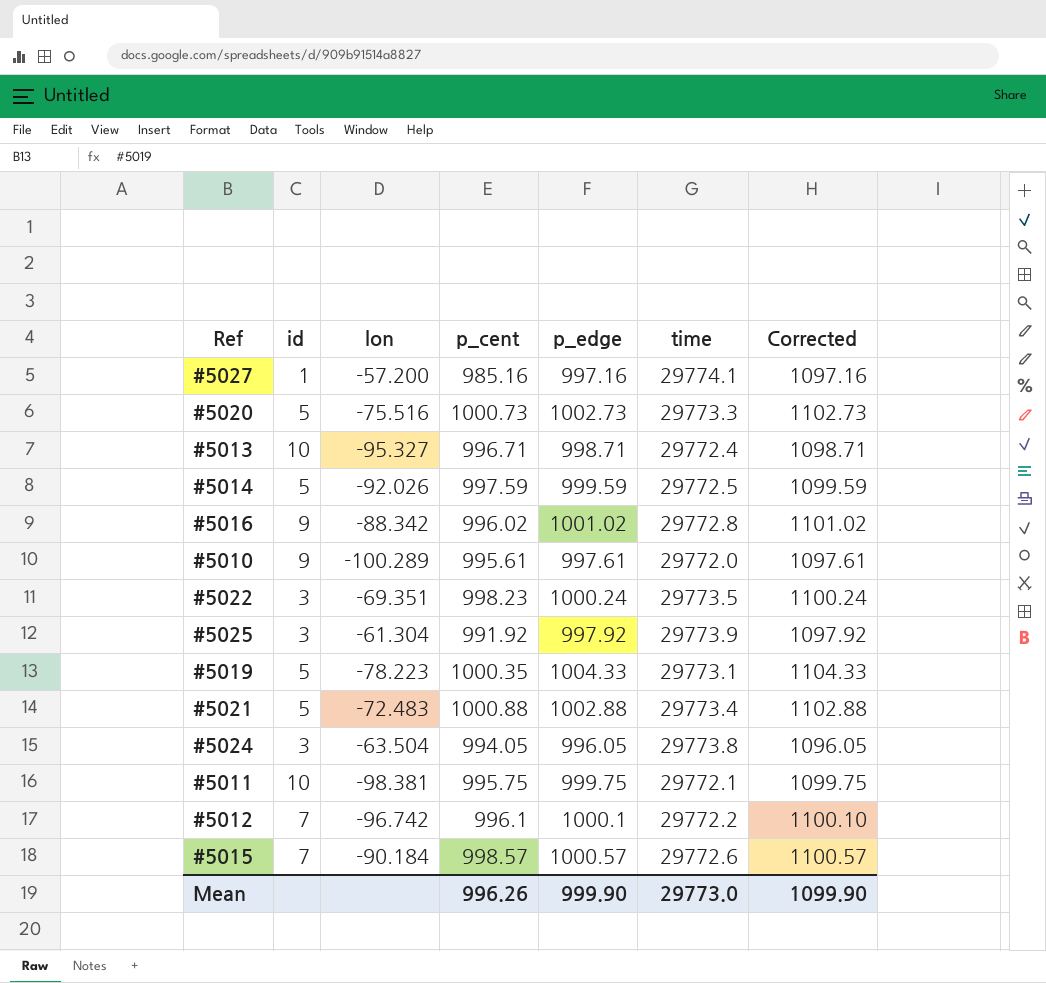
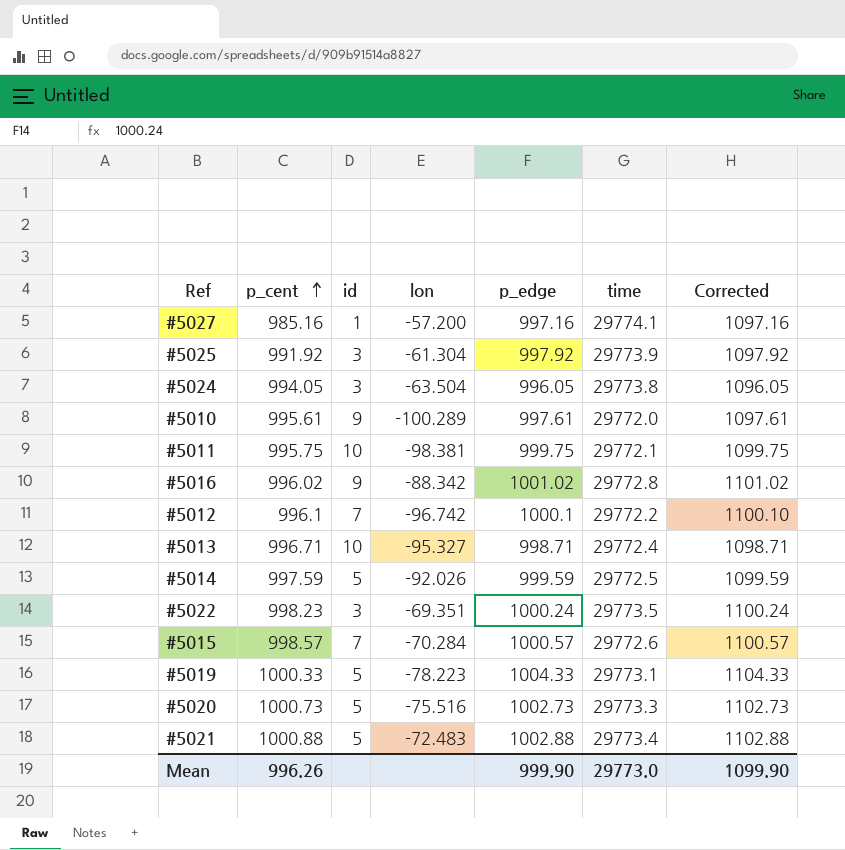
row order: none -> p_cent ascending
column p_cent | position: 4 -> 2
#5015 | lon: -90.184 -> -70.284
#5019 | p_cent: 1000.35 -> 1000.33

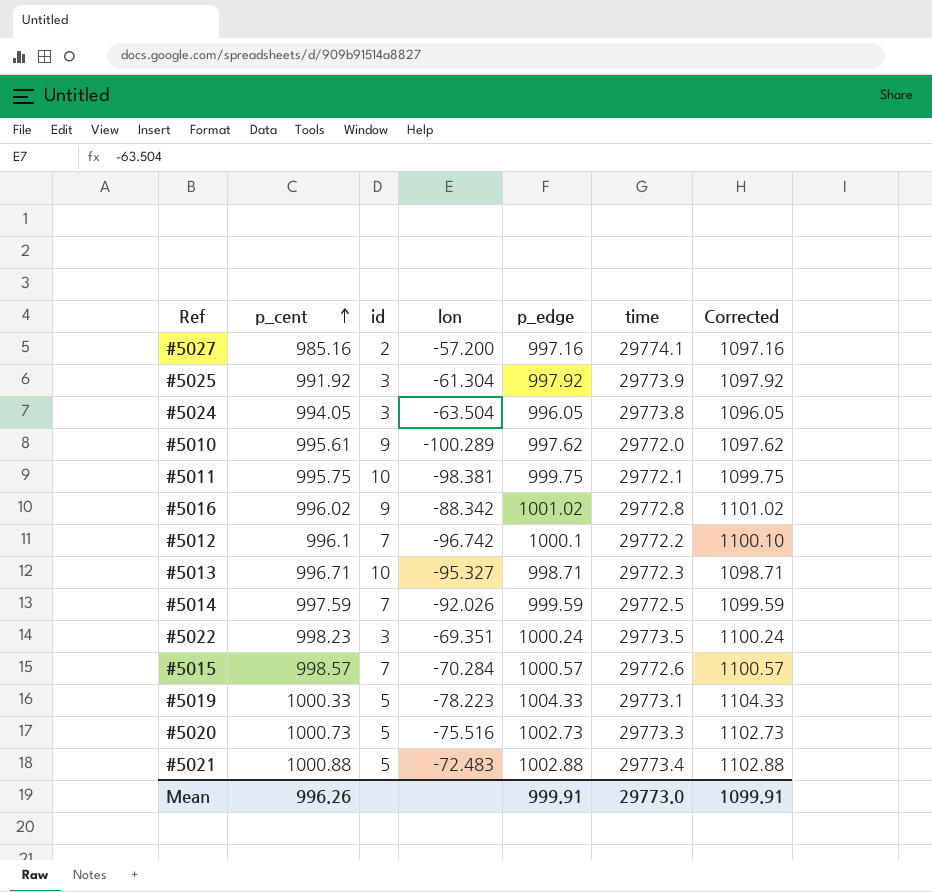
#5027 | id: 1 -> 2
#5010 | p_edge: 997.61 -> 997.62
#5010 | Corrected: 1097.61 -> 1097.62
#5013 | time: 29772.4 -> 29772.3
#5014 | id: 5 -> 7
Mean | p_edge: 999.90 -> 999.91
Mean | Corrected: 1099.90 -> 1099.91

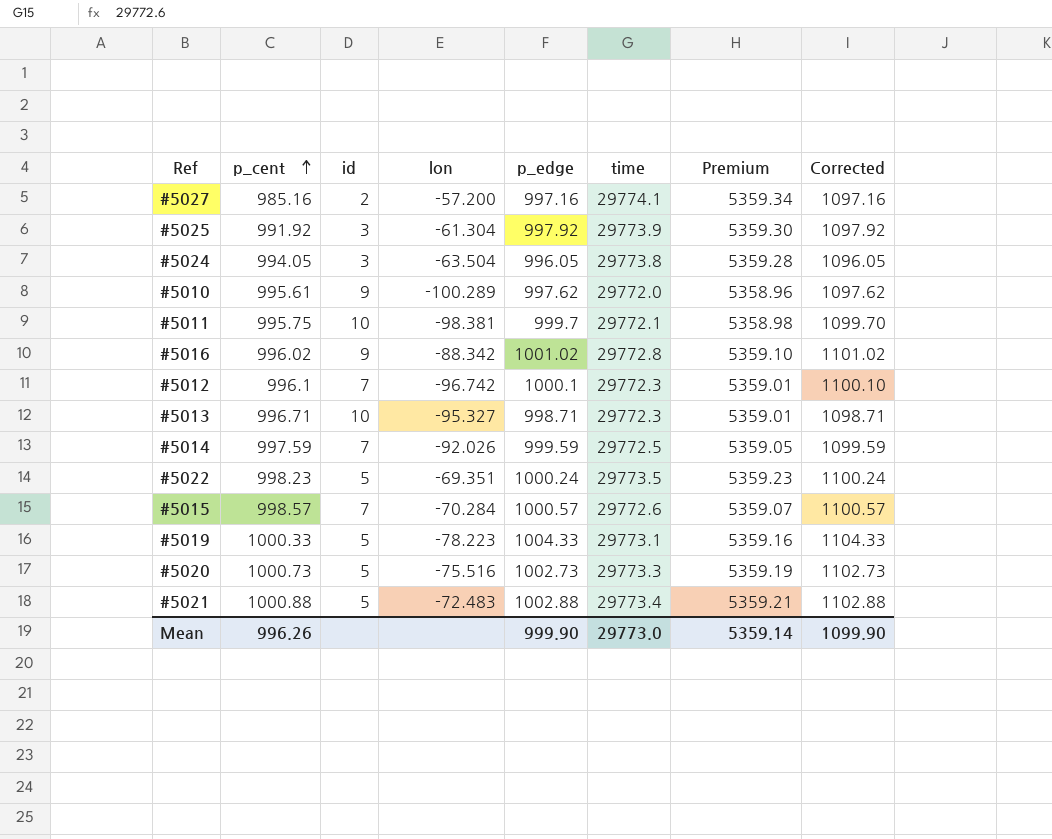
column Premium | formula: none -> [time] * 0.18
#5011 | p_edge: 999.75 -> 999.7
#5011 | Corrected: 1099.75 -> 1099.70
#5012 | time: 29772.2 -> 29772.3
#5022 | id: 3 -> 5
Mean | p_edge: 999.91 -> 999.90
Mean | Corrected: 1099.91 -> 1099.90

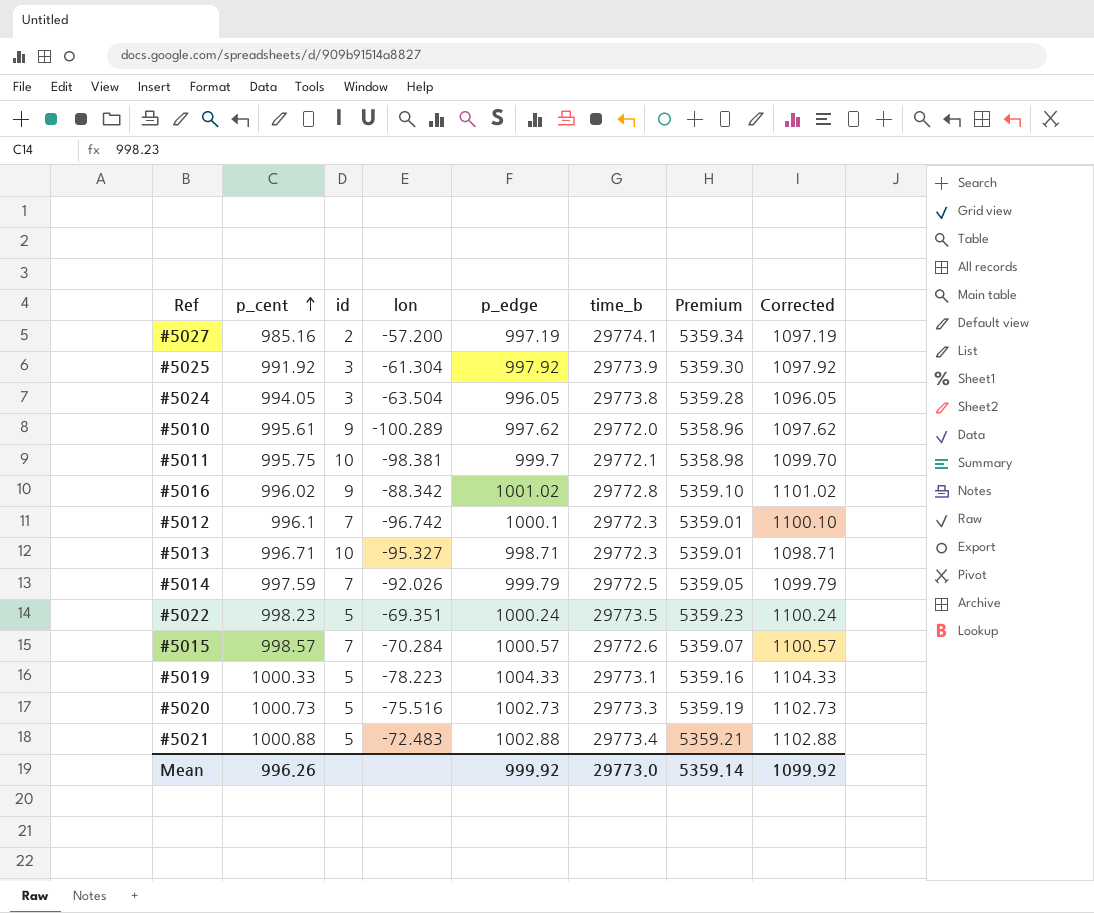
column name: time -> time_b
#5027 | p_edge: 997.16 -> 997.19
#5027 | Corrected: 1097.16 -> 1097.19
#5014 | p_edge: 999.59 -> 999.79
#5014 | Corrected: 1099.59 -> 1099.79
Mean | p_edge: 999.90 -> 999.92
Mean | Corrected: 1099.90 -> 1099.92

